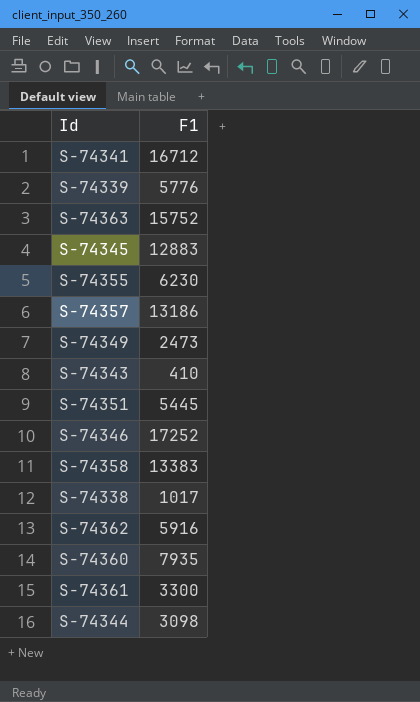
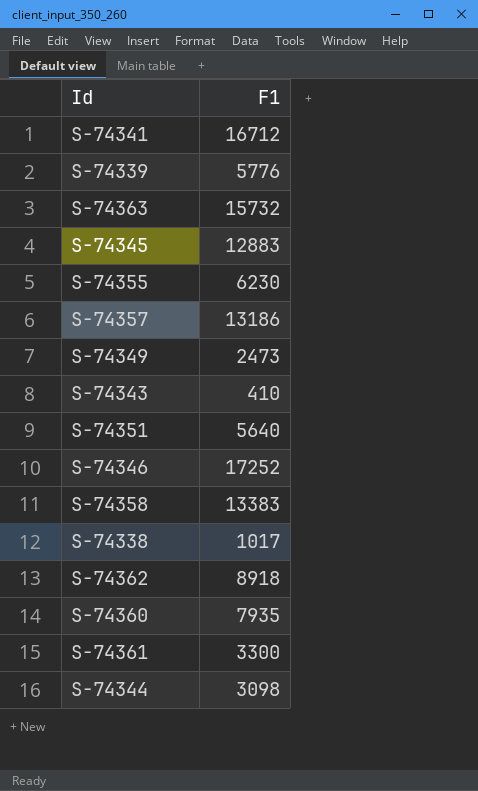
S-74363 | F1: 15752 -> 15732
S-74351 | F1: 5445 -> 5640
S-74362 | F1: 5916 -> 8918

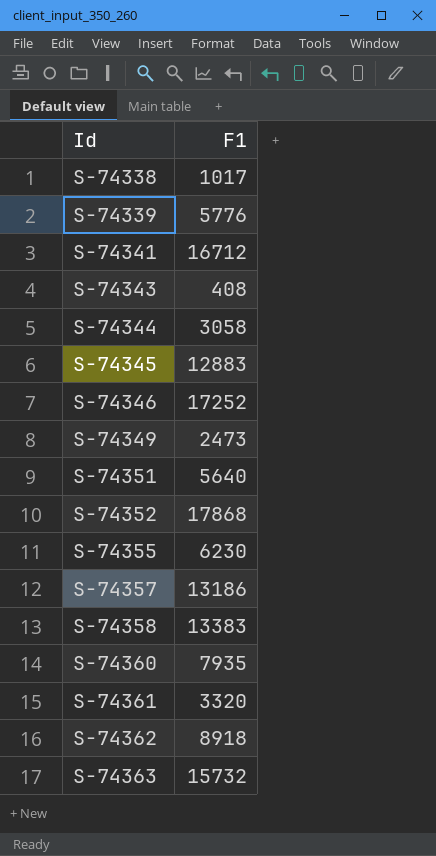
row order: none -> Id ascending
S-74343 | F1: 410 -> 408
S-74344 | F1: 3098 -> 3058
row S-74352: none -> 17868
S-74361 | F1: 3300 -> 3320

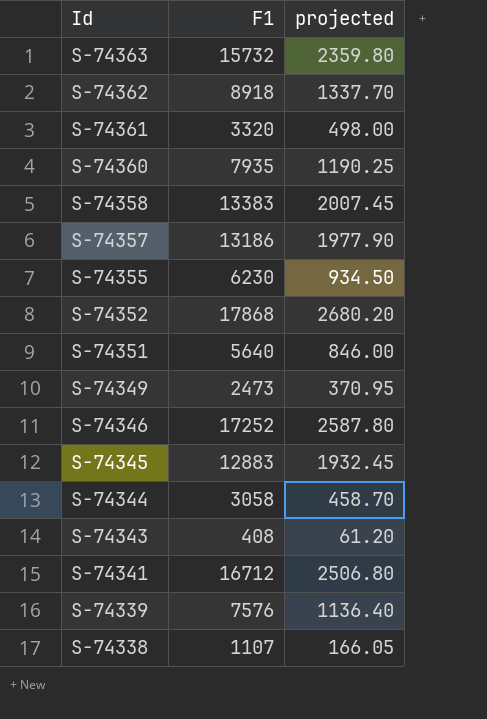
row order: Id ascending -> Id descending
column projected | formula: none -> [F1] * 0.15
S-74339 | F1: 5776 -> 7576
S-74338 | F1: 1017 -> 1107

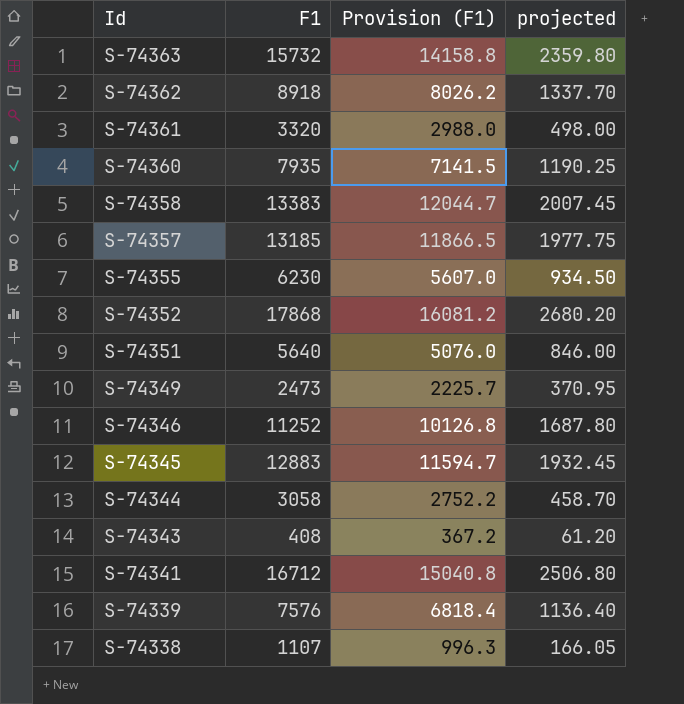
column Provision (F1) | formula: none -> [F1] * 0.9
S-74357 | F1: 13186 -> 13185
S-74357 | projected: 1977.90 -> 1977.75
S-74346 | F1: 17252 -> 11252
S-74346 | projected: 2587.80 -> 1687.80

